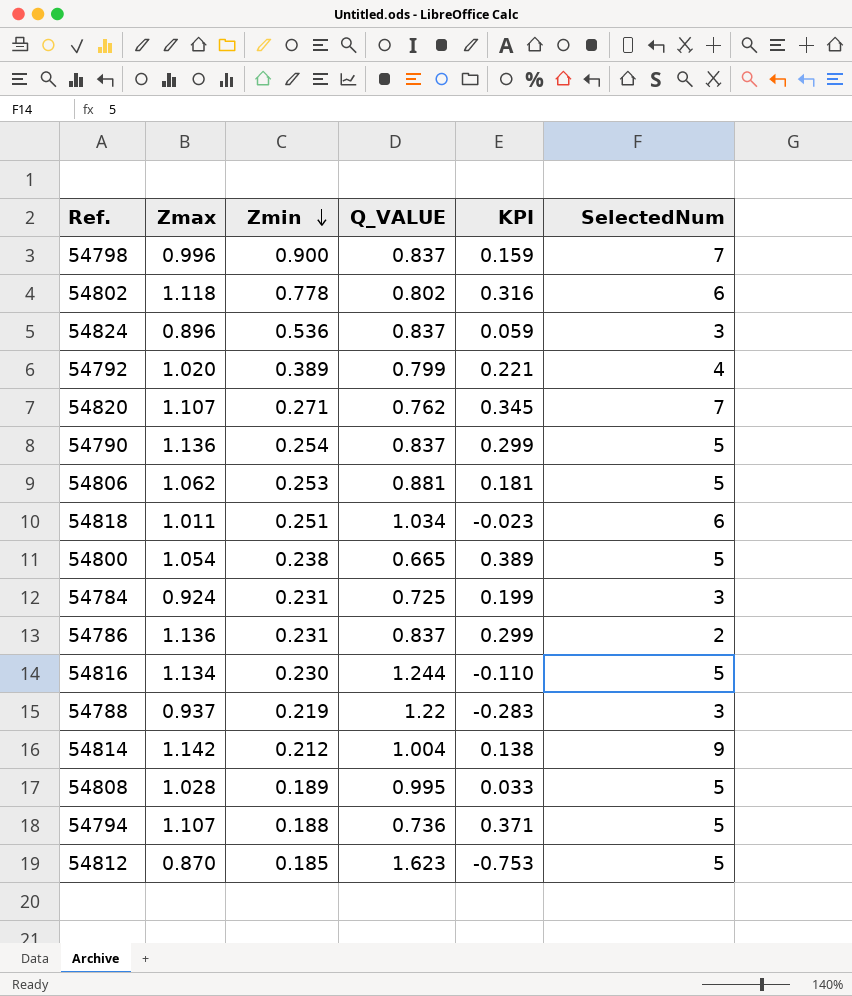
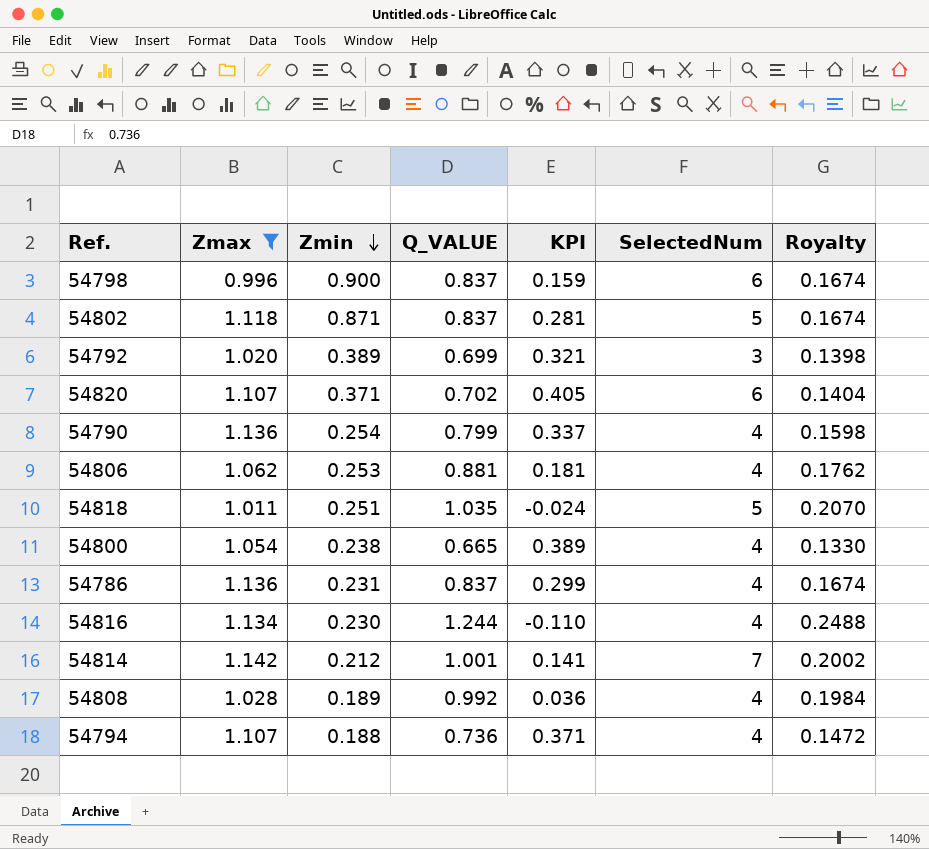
filter: none -> Zmax >= 0.996
column Royalty | formula: none -> [Q_VALUE] * 0.2
54798 | SelectedNum: 7 -> 6
54802 | Zmin: 0.778 -> 0.871
54802 | Q_VALUE: 0.802 -> 0.837
54802 | KPI: 0.316 -> 0.281
54802 | SelectedNum: 6 -> 5
54792 | Q_VALUE: 0.799 -> 0.699
54792 | KPI: 0.221 -> 0.321
54792 | SelectedNum: 4 -> 3
54820 | Zmin: 0.271 -> 0.371
54820 | Q_VALUE: 0.762 -> 0.702
54820 | KPI: 0.345 -> 0.405
54820 | SelectedNum: 7 -> 6
54790 | Q_VALUE: 0.837 -> 0.799
54790 | KPI: 0.299 -> 0.337
54790 | SelectedNum: 5 -> 4
54806 | SelectedNum: 5 -> 4
54818 | Q_VALUE: 1.034 -> 1.035
54818 | KPI: -0.023 -> -0.024
54818 | SelectedNum: 6 -> 5
54800 | SelectedNum: 5 -> 4
54786 | SelectedNum: 2 -> 4
54816 | SelectedNum: 5 -> 4
54814 | Q_VALUE: 1.004 -> 1.001
54814 | KPI: 0.138 -> 0.141
54814 | SelectedNum: 9 -> 7
54808 | Q_VALUE: 0.995 -> 0.992
54808 | KPI: 0.033 -> 0.036
54808 | SelectedNum: 5 -> 4
54794 | SelectedNum: 5 -> 4

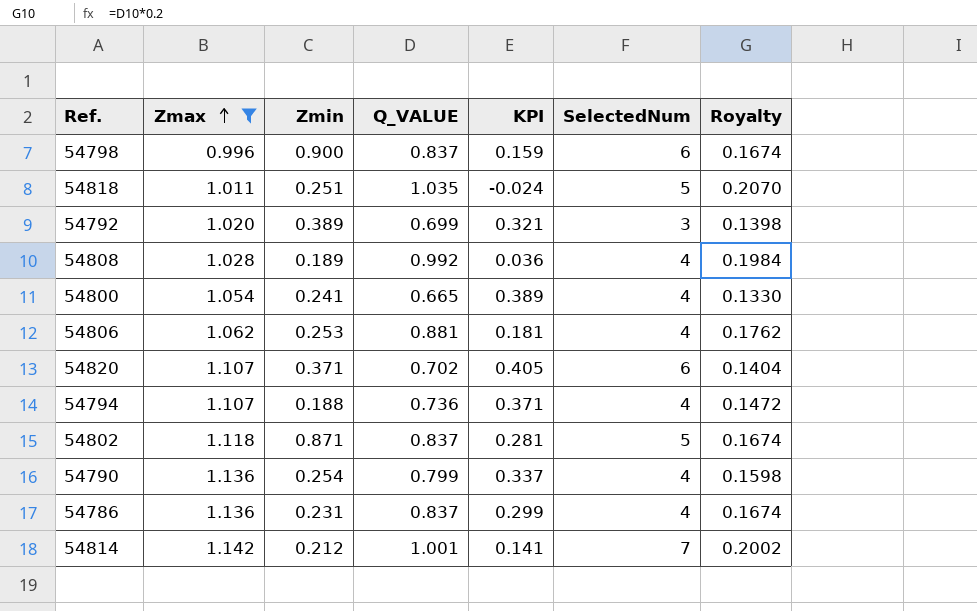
row order: Zmin descending -> Zmax ascending
row 54816: 1.134 | 0.230 | 1.244 | -0.110 | 4 | 0.2488 -> none
54800 | Zmin: 0.238 -> 0.241

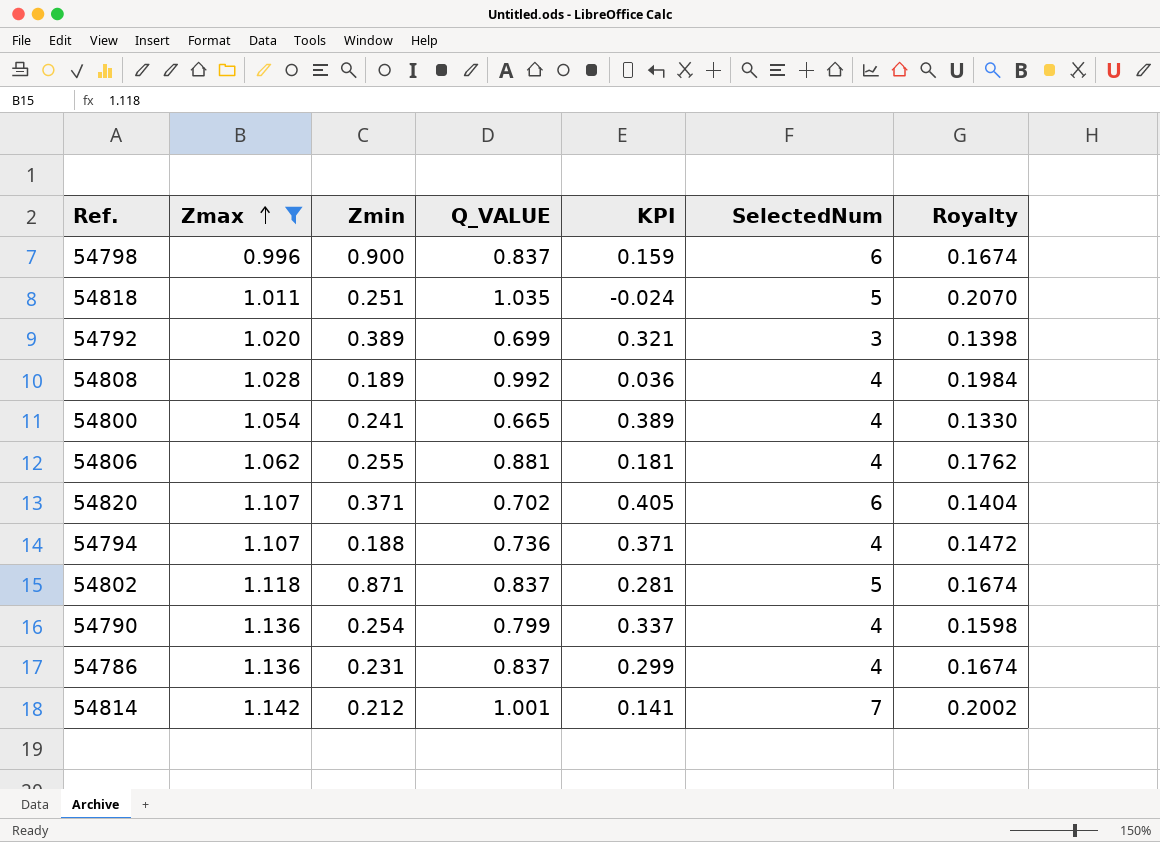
54806 | Zmin: 0.253 -> 0.255

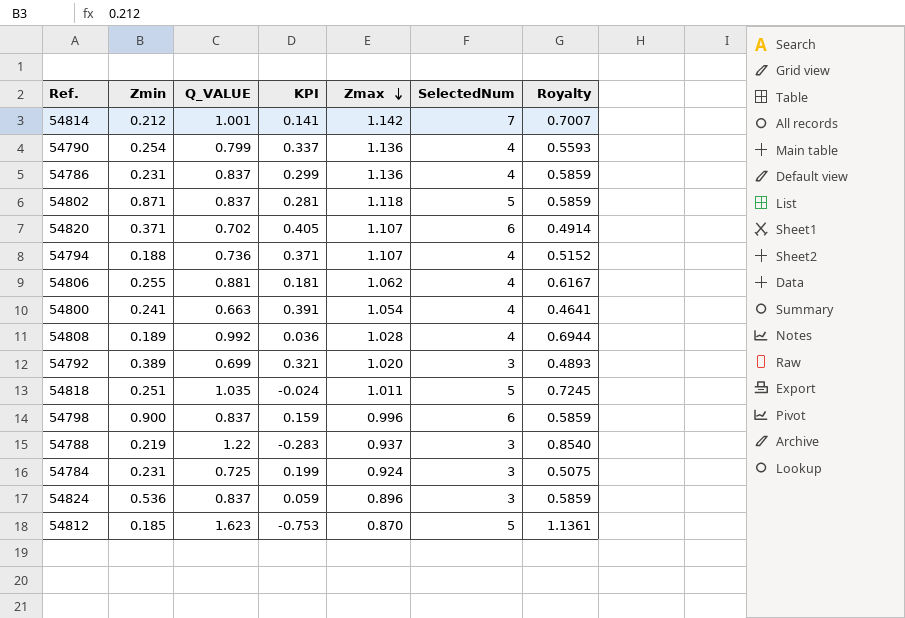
filter: Zmax >= 0.996 -> none
row order: Zmax ascending -> Zmax descending
column Zmax | position: 2 -> 5
column Royalty | formula: [Q_VALUE] * 0.2 -> [Q_VALUE] * 0.7
54800 | Q_VALUE: 0.665 -> 0.663
54800 | KPI: 0.389 -> 0.391

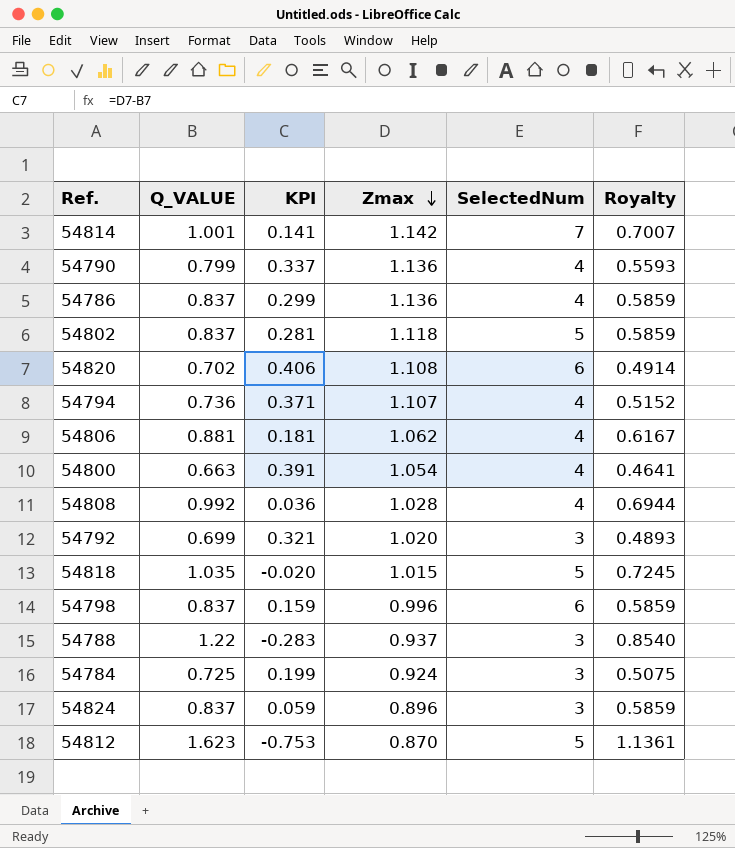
column Zmin | position: 2 -> none
54820 | KPI: 0.405 -> 0.406
54820 | Zmax: 1.107 -> 1.108
54818 | KPI: -0.024 -> -0.020
54818 | Zmax: 1.011 -> 1.015

